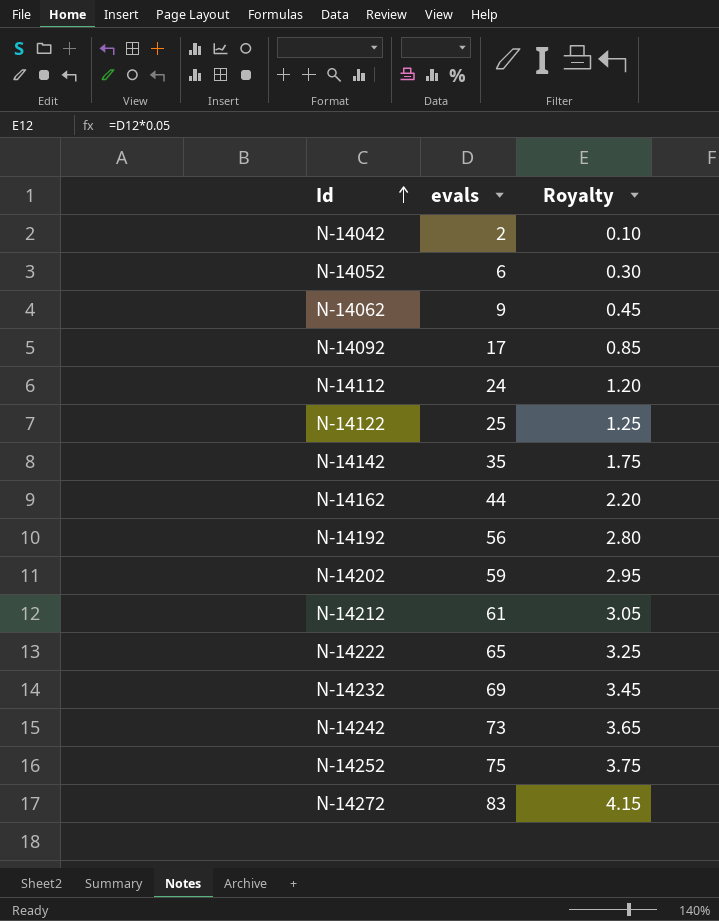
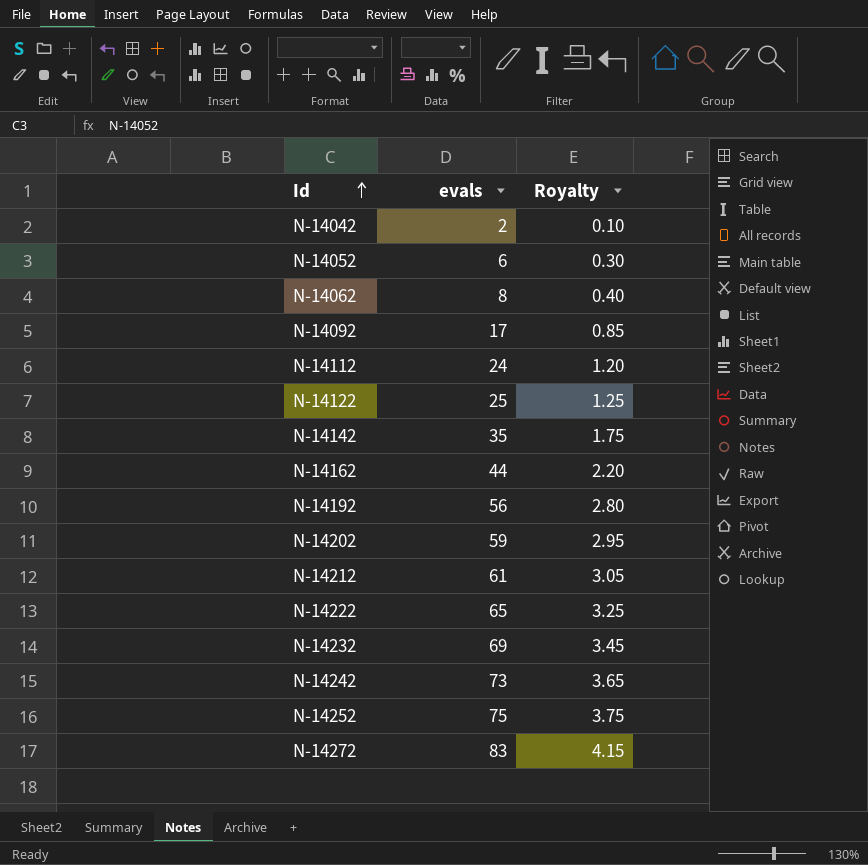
N-14062 | evals: 9 -> 8
N-14062 | Royalty: 0.45 -> 0.40

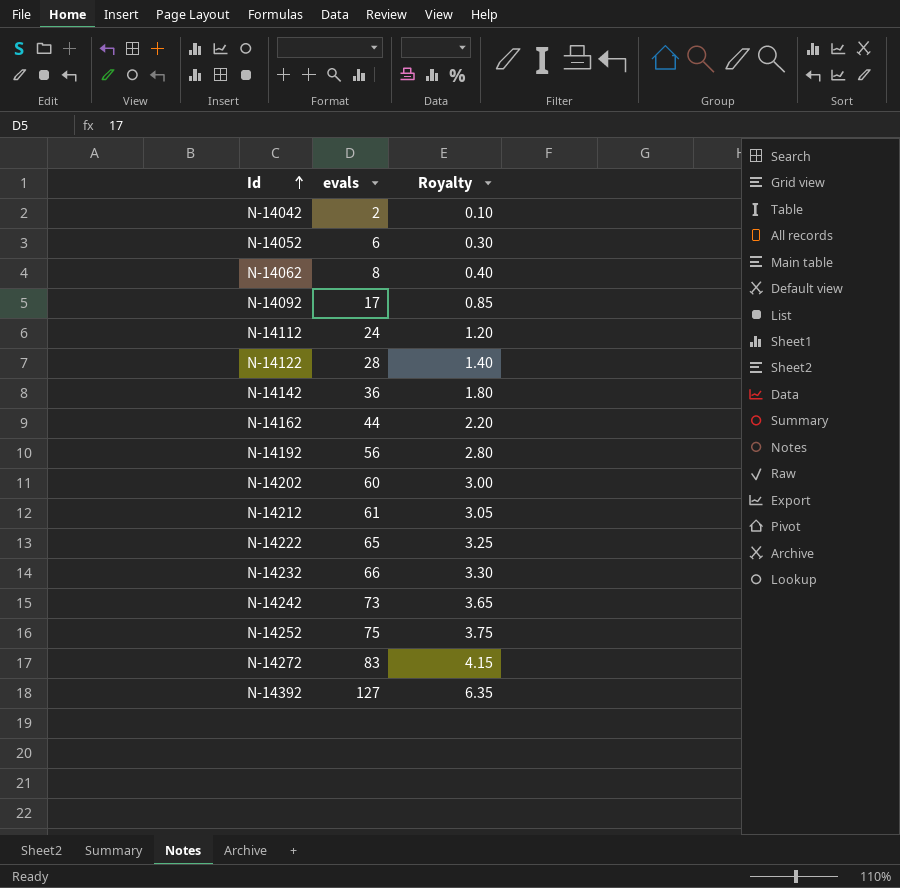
N-14122 | evals: 25 -> 28
N-14122 | Royalty: 1.25 -> 1.40
N-14142 | evals: 35 -> 36
N-14142 | Royalty: 1.75 -> 1.80
N-14202 | evals: 59 -> 60
N-14202 | Royalty: 2.95 -> 3.00
N-14232 | evals: 69 -> 66
N-14232 | Royalty: 3.45 -> 3.30
row N-14392: none -> 127 | 6.35

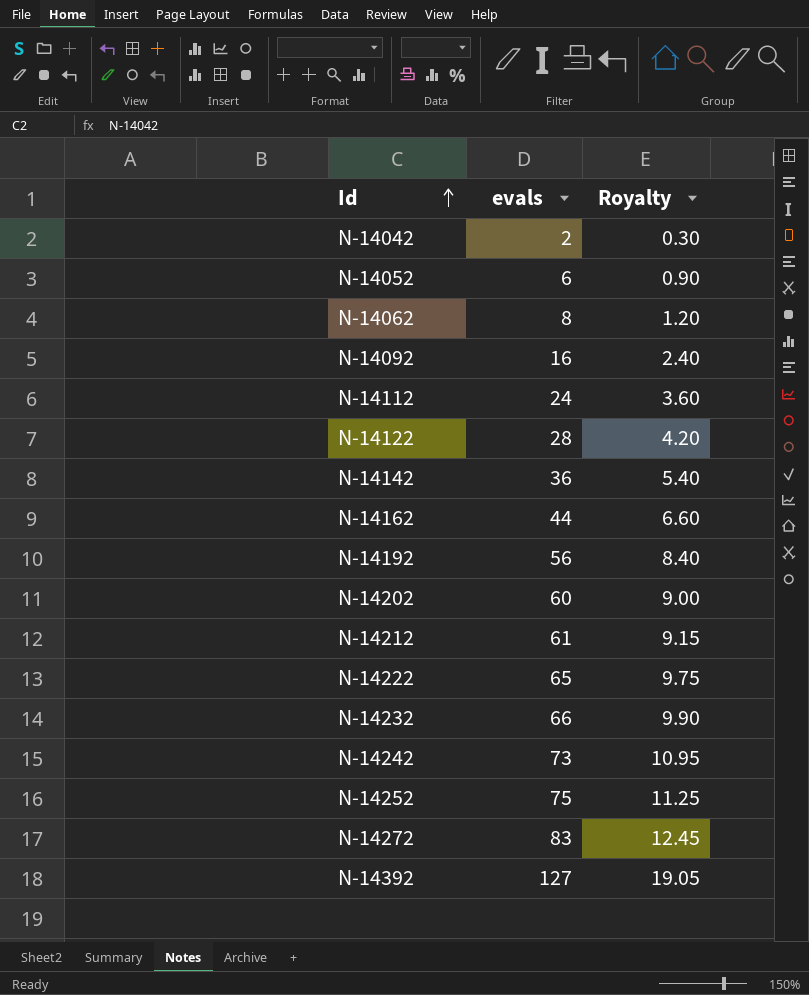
column Royalty | formula: [evals] * 0.05 -> [evals] * 0.15
N-14092 | evals: 17 -> 16

